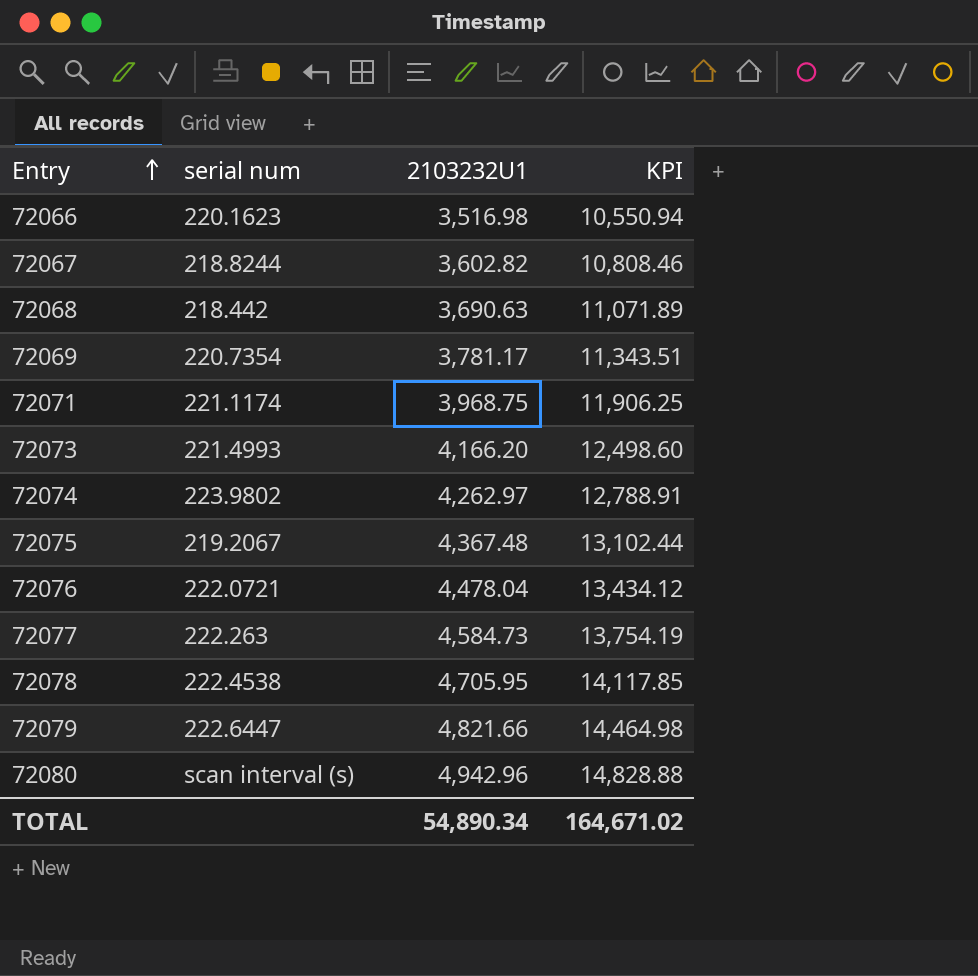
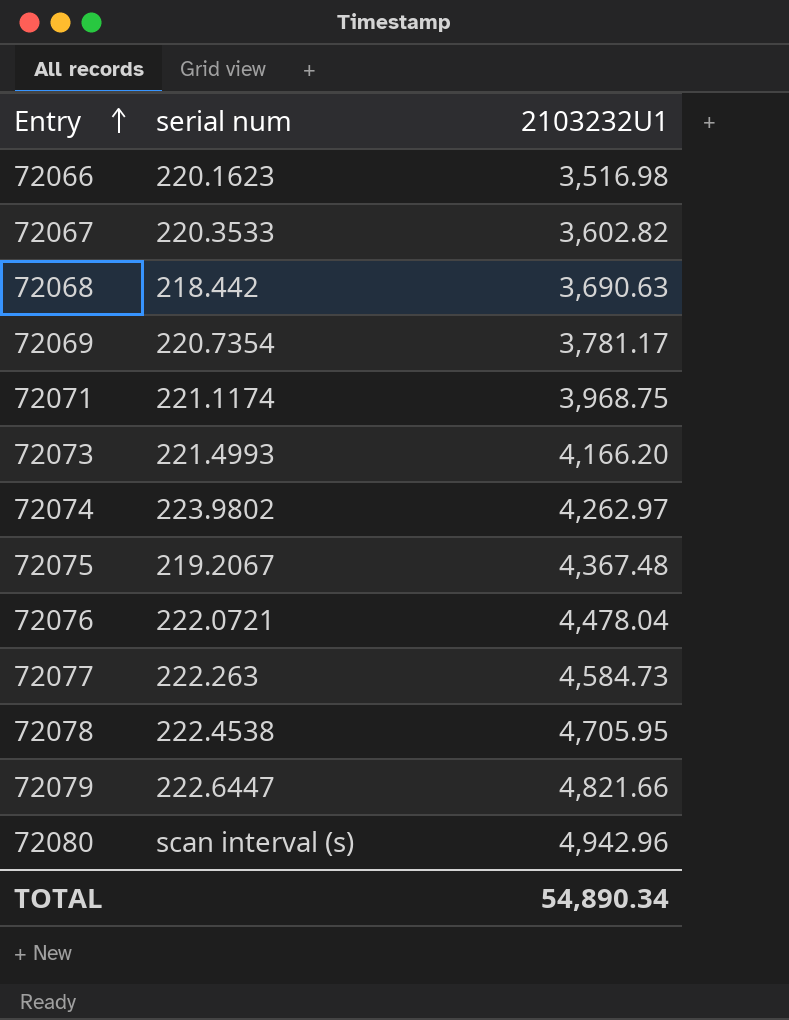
column KPI | formula: [2103232U1] * 3 -> none
72067 | serial num: 218.8244 -> 220.3533

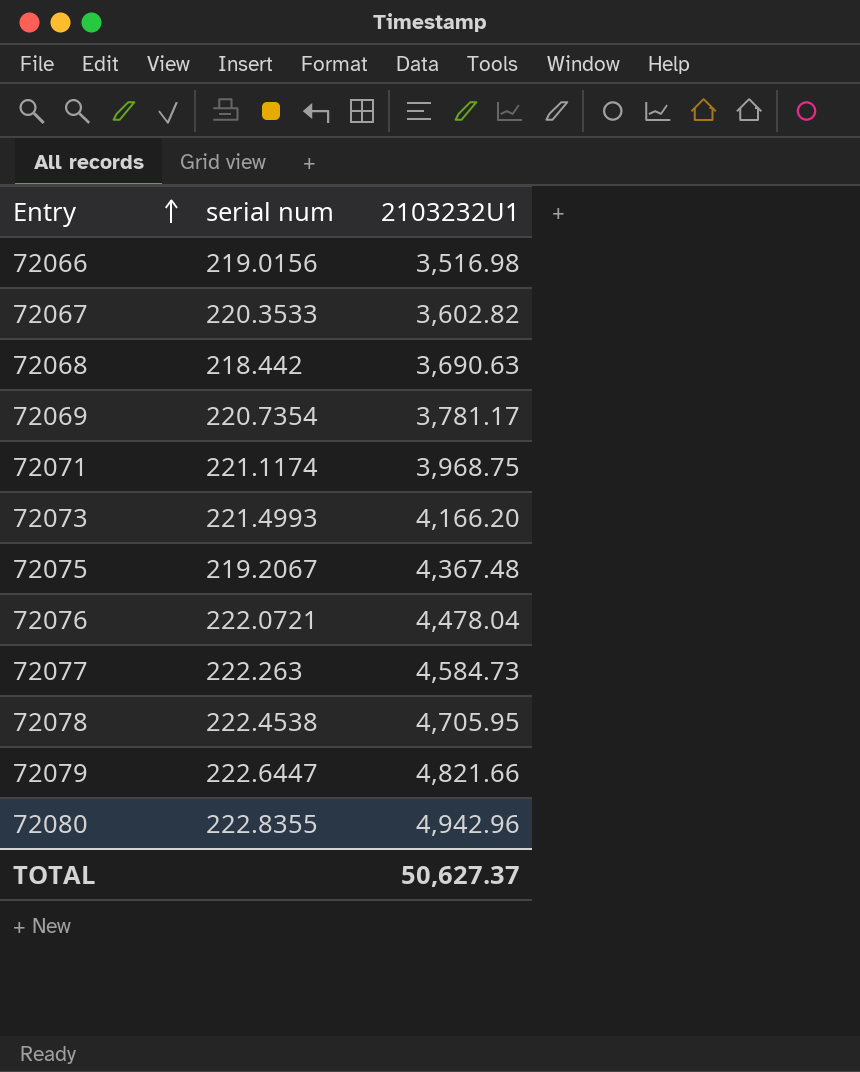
row 72074: 223.9802 | 4,262.97 -> none
72066 | serial num: 220.1623 -> 219.0156
72080 | serial num: scan interval (s) -> 222.8355
TOTAL | 2103232U1: 54,890.34 -> 50,627.37

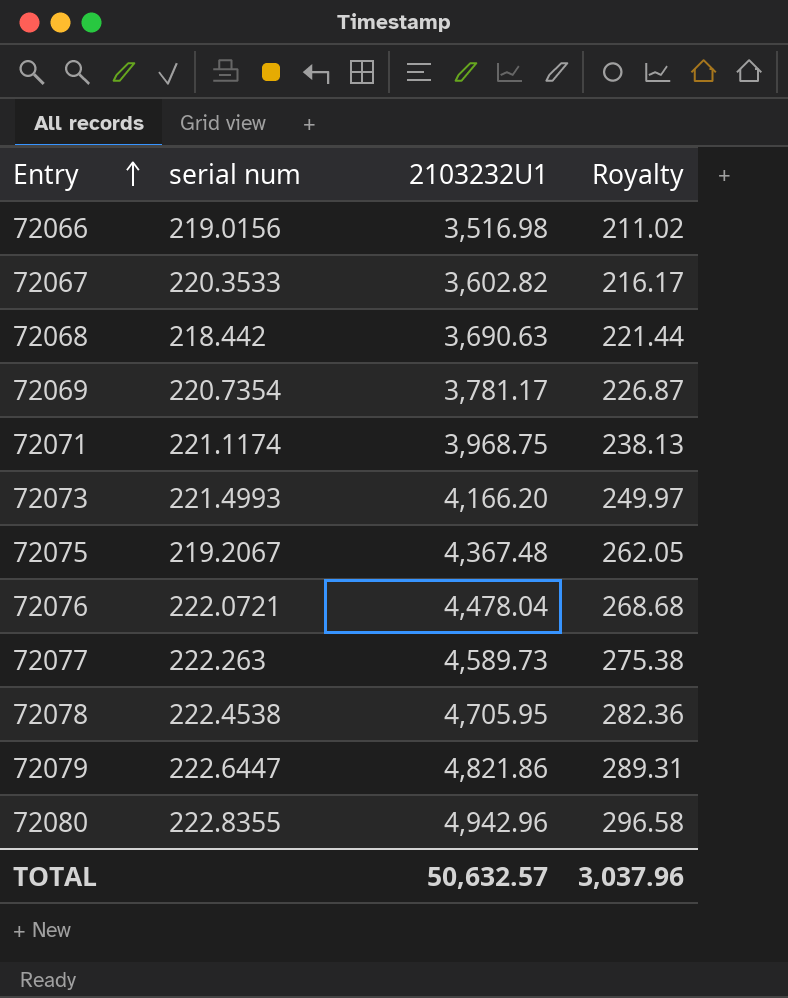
column Royalty | formula: none -> [2103232U1] * 0.06
72077 | 2103232U1: 4,584.73 -> 4,589.73
72079 | 2103232U1: 4,821.66 -> 4,821.86
TOTAL | 2103232U1: 50,627.37 -> 50,632.57

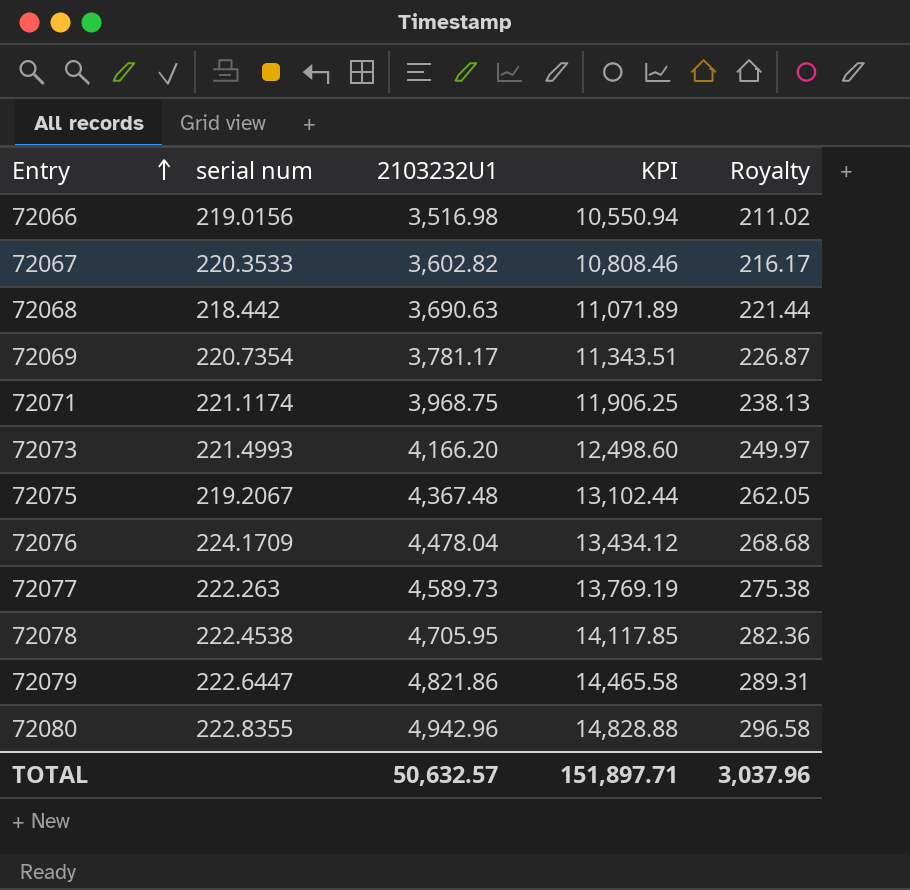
column KPI | formula: none -> [2103232U1] * 3
72076 | serial num: 222.0721 -> 224.1709

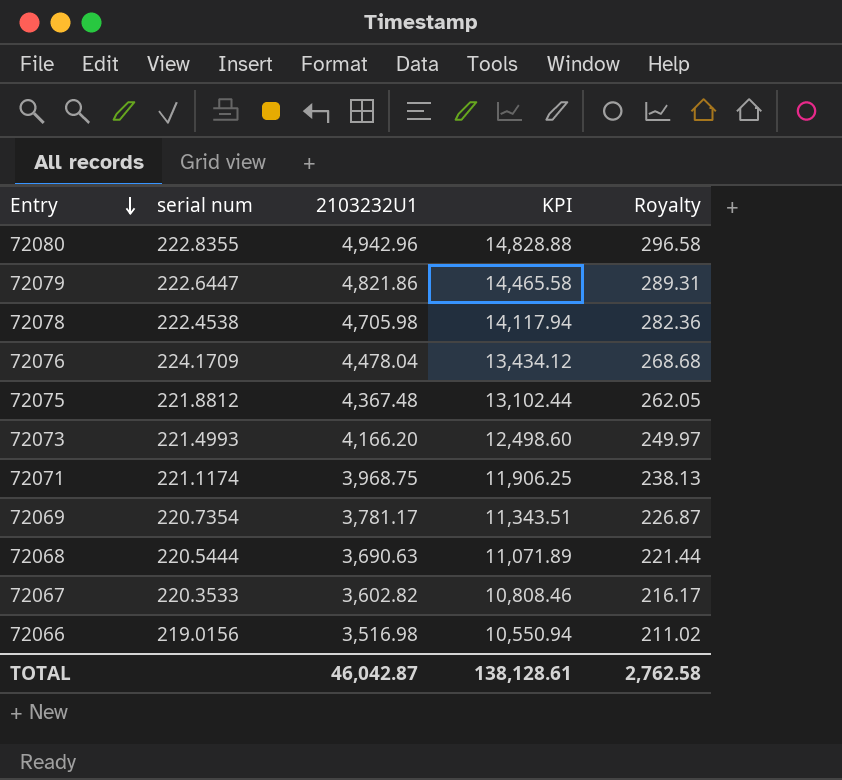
row order: Entry ascending -> Entry descending
row 72077: 222.263 | 4,589.73 | 13,769.19 | 275.38 -> none
72078 | 2103232U1: 4,705.95 -> 4,705.98
72078 | KPI: 14,117.85 -> 14,117.94
72075 | serial num: 219.2067 -> 221.8812
72068 | serial num: 218.442 -> 220.5444
TOTAL | 2103232U1: 50,632.57 -> 46,042.87
TOTAL | KPI: 151,897.71 -> 138,128.61
TOTAL | Royalty: 3,037.96 -> 2,762.58

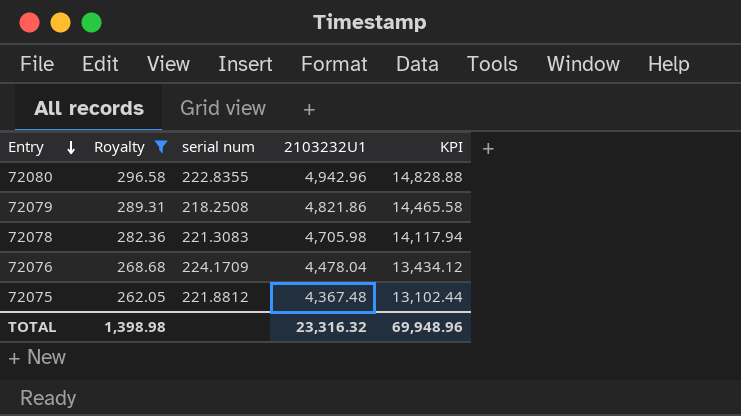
filter: none -> Royalty >= 262.05
column Royalty | position: 5 -> 2
72079 | serial num: 222.6447 -> 218.2508
72078 | serial num: 222.4538 -> 221.3083
TOTAL | Royalty: 2,762.58 -> 1,398.98
TOTAL | 2103232U1: 46,042.87 -> 23,316.32
TOTAL | KPI: 138,128.61 -> 69,948.96

